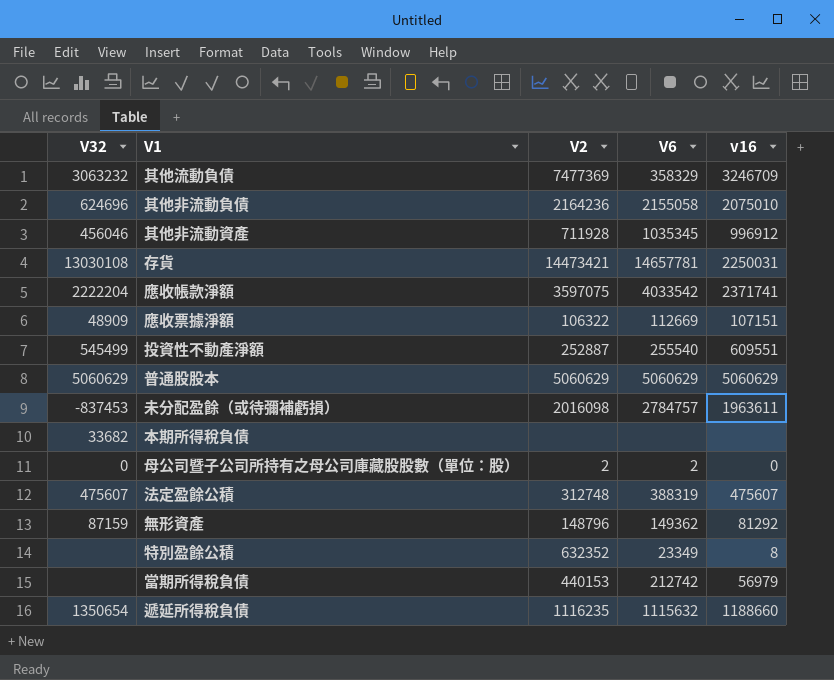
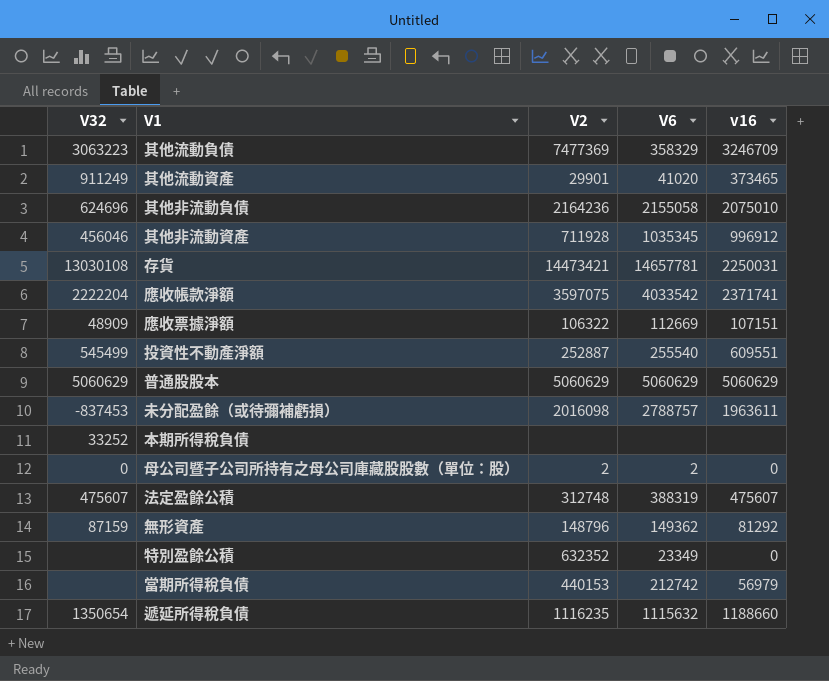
其他流動負債 | V32: 3063232 -> 3063223
row 其他流動資產: none -> 911249 | 29901 | 41020 | 373465
未分配盈餘（或待彌補虧損） | V6: 2784757 -> 2788757
本期所得稅負債 | V32: 33682 -> 33252
特別盈餘公積 | v16: 8 -> 0

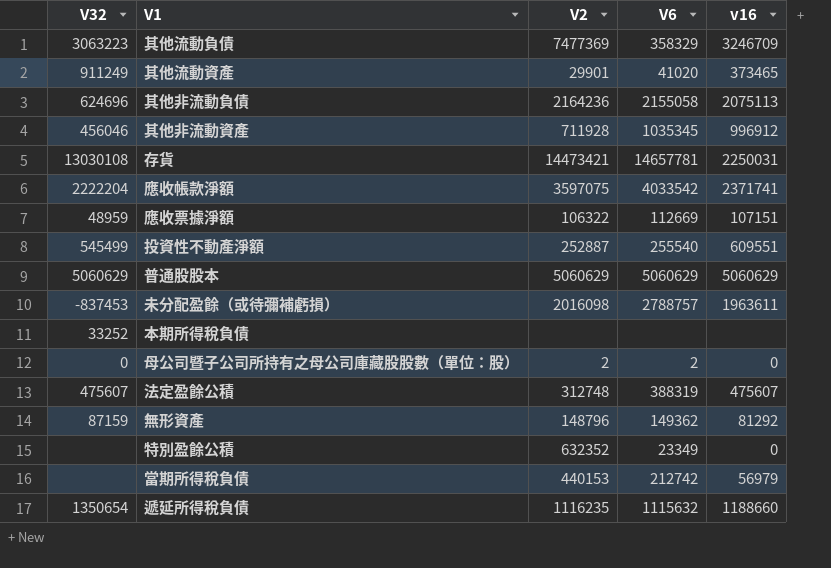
其他非流動負債 | v16: 2075010 -> 2075113
應收票據淨額 | V32: 48909 -> 48959

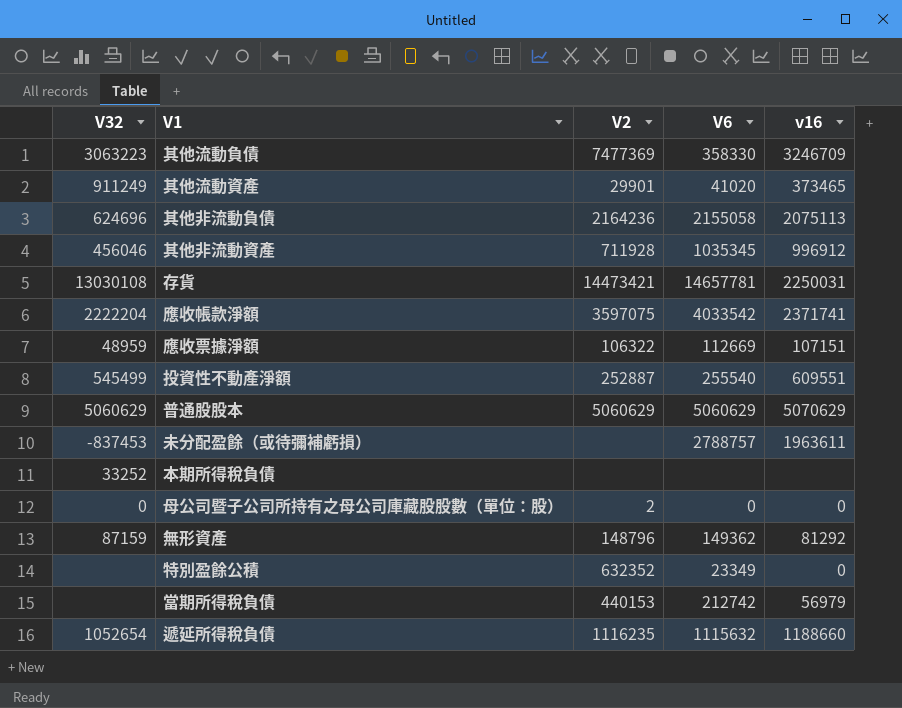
row 法定盈餘公積: 475607 | 312748 | 388319 | 475607 -> none
其他流動負債 | V6: 358329 -> 358330
普通股股本 | v16: 5060629 -> 5070629
未分配盈餘（或待彌補虧損） | V2: 2016098 -> none
母公司暨子公司所持有之母公司庫藏股股數（單位：股） | V6: 2 -> 0
遞延所得稅負債 | V32: 1350654 -> 1052654

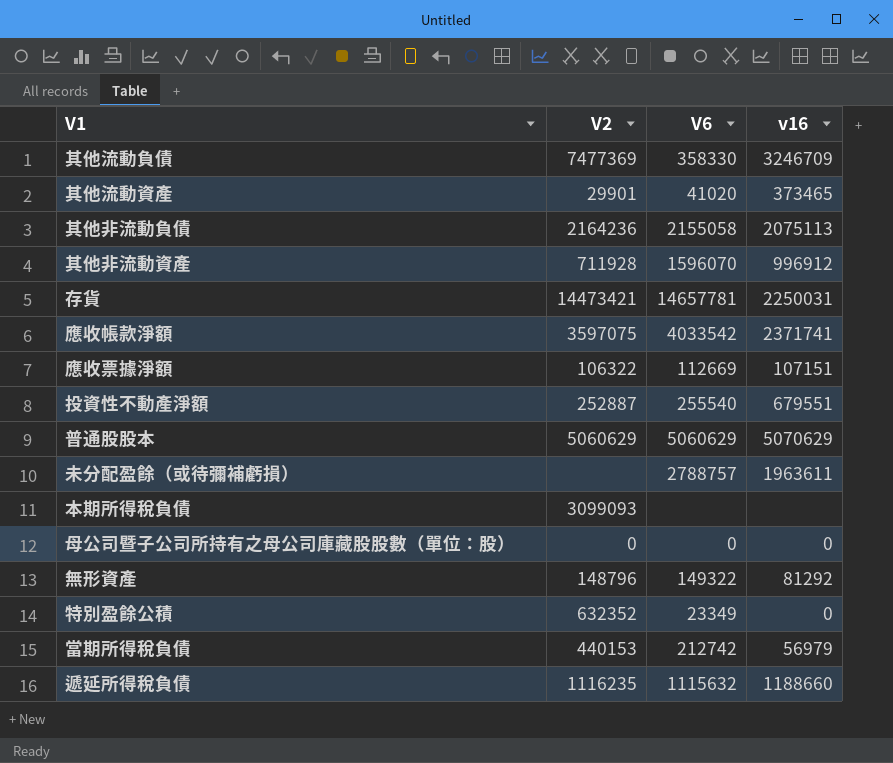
column V32 | position: 1 -> none
其他非流動資產 | V6: 1035345 -> 1596070
投資性不動產淨額 | v16: 609551 -> 679551
本期所得稅負債 | V2: none -> 3099093
母公司暨子公司所持有之母公司庫藏股股數（單位：股） | V2: 2 -> 0
無形資產 | V6: 149362 -> 149322

